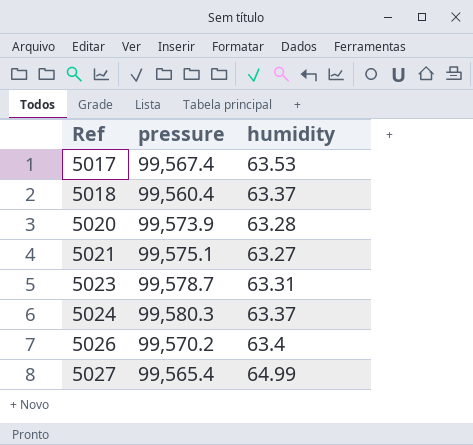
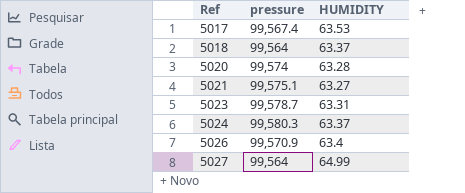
column name: humidity -> HUMIDITY
5018 | pressure: 99,560.4 -> 99,564
5020 | pressure: 99,573.9 -> 99,574
5026 | pressure: 99,570.2 -> 99,570.9
5027 | pressure: 99,565.4 -> 99,564

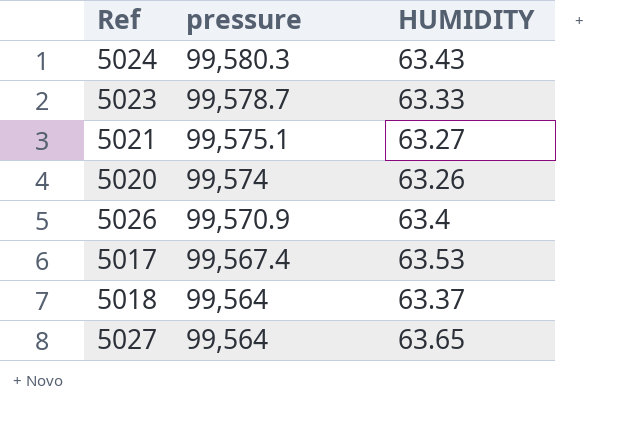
row order: Ref ascending -> pressure descending
5024 | HUMIDITY: 63.37 -> 63.43
5023 | HUMIDITY: 63.31 -> 63.33
5020 | HUMIDITY: 63.28 -> 63.26
5027 | HUMIDITY: 64.99 -> 63.65

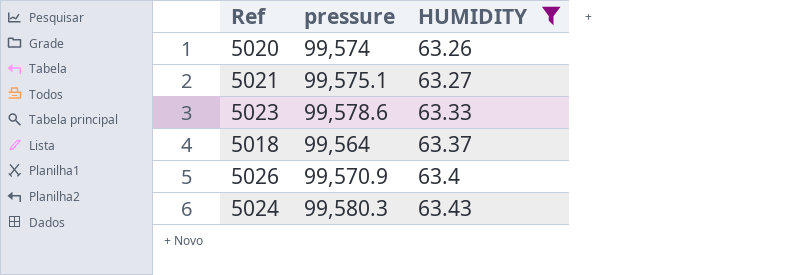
filter: none -> HUMIDITY <= 63.43
row order: pressure descending -> HUMIDITY ascending
5023 | pressure: 99,578.7 -> 99,578.6

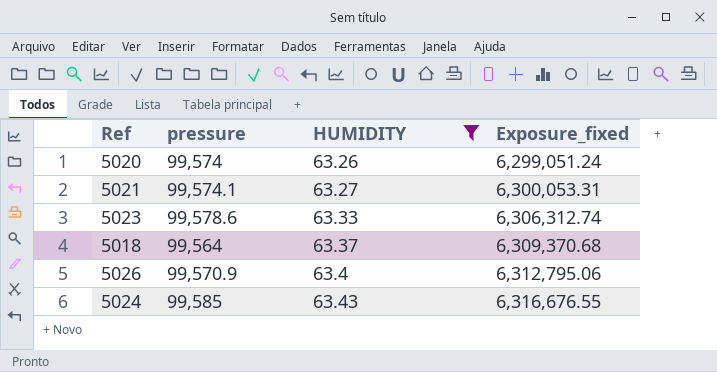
column Exposure_fixed | formula: none -> [pressure] * [HUMIDITY]
5021 | pressure: 99,575.1 -> 99,574.1
5024 | pressure: 99,580.3 -> 99,585

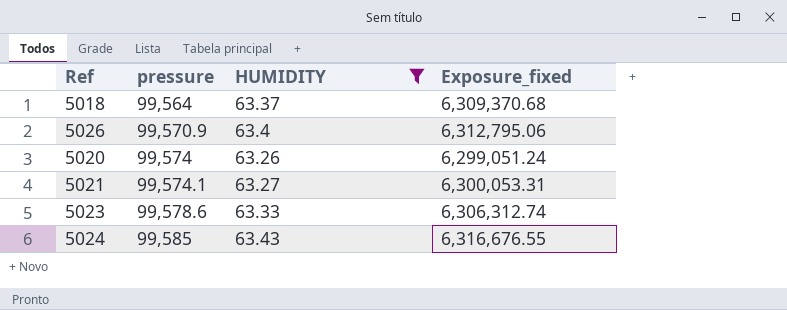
row order: HUMIDITY ascending -> pressure ascending

